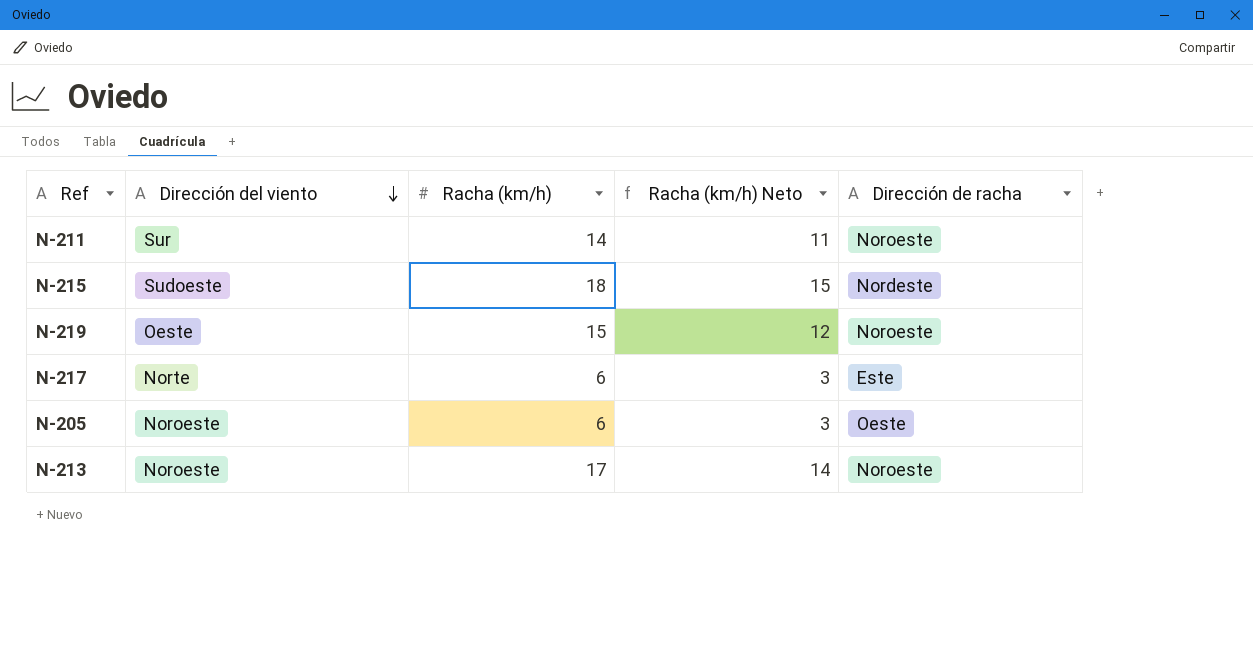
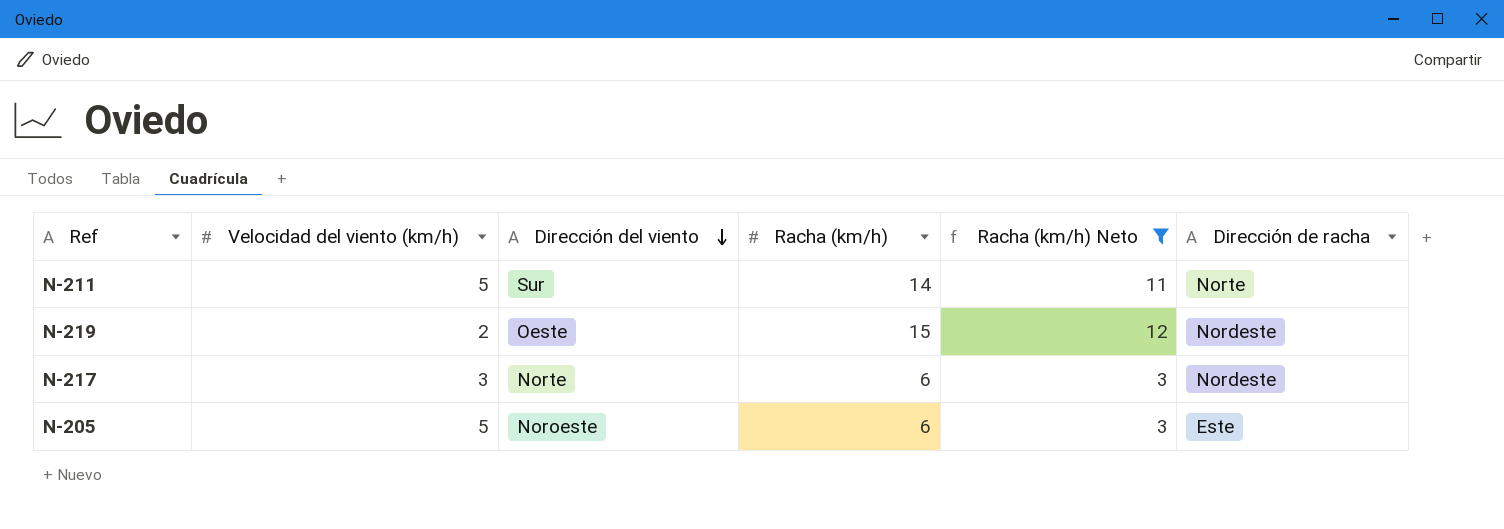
filter: none -> Racha (km/h) Neto <= 12
column Velocidad del viento (km/h) | position: none -> 2
N-211 | Dirección de racha: Noroeste -> Norte
N-219 | Dirección de racha: Noroeste -> Nordeste
N-217 | Dirección de racha: Este -> Nordeste
N-205 | Dirección de racha: Oeste -> Este

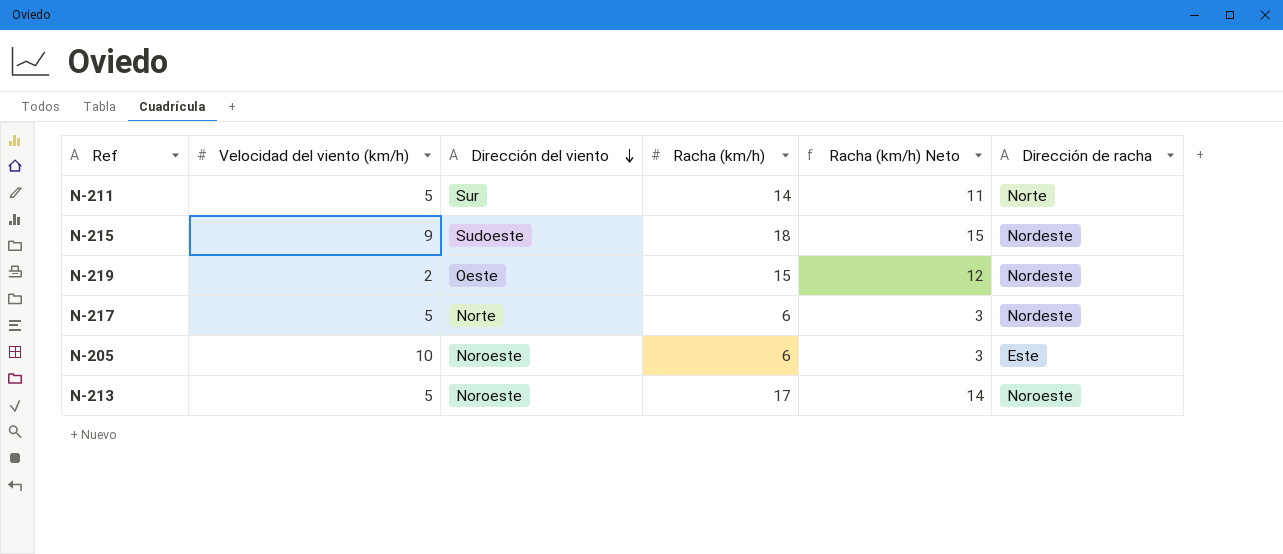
filter: Racha (km/h) Neto <= 12 -> none
N-217 | Velocidad del viento (km/h): 3 -> 5
N-205 | Velocidad del viento (km/h): 5 -> 10

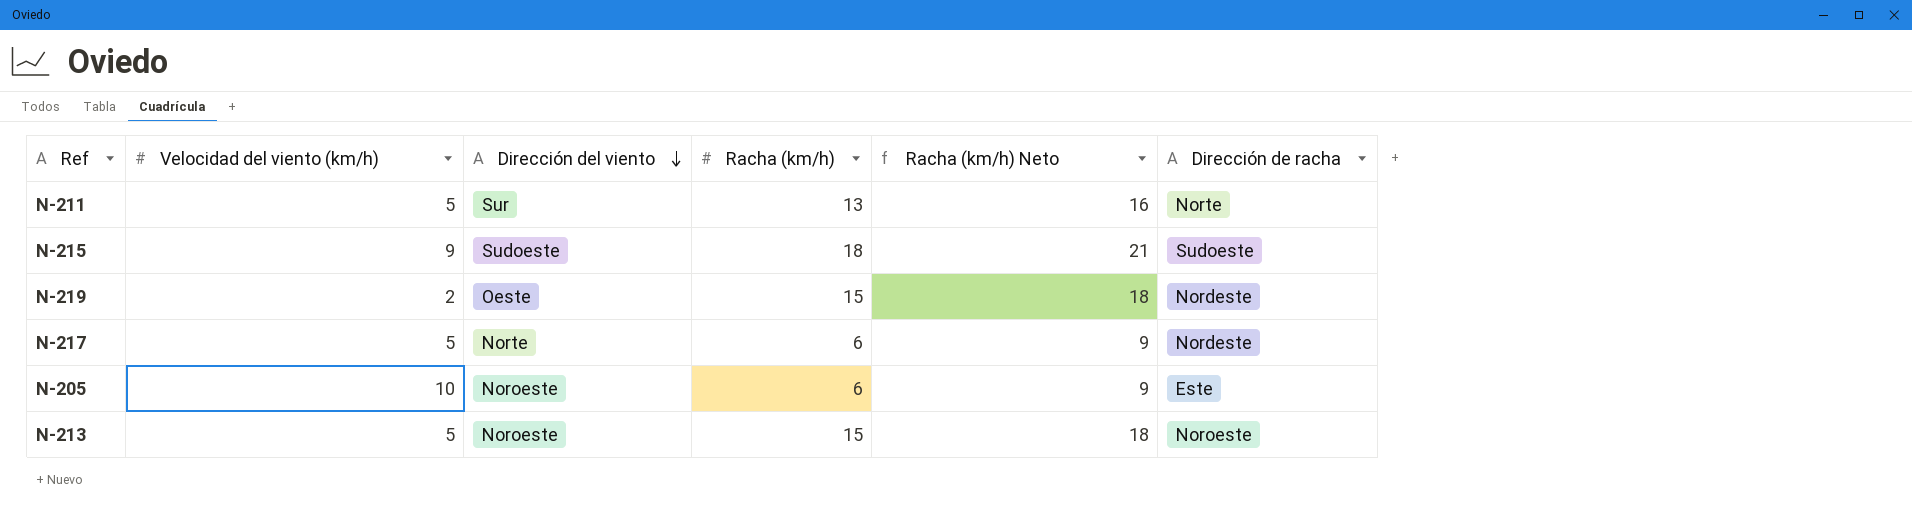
column Racha (km/h) Neto | formula: [Racha (km/h)] - 3 -> [Racha (km/h)] + 3
N-211 | Racha (km/h): 14 -> 13
N-215 | Dirección de racha: Nordeste -> Sudoeste
N-213 | Racha (km/h): 17 -> 15

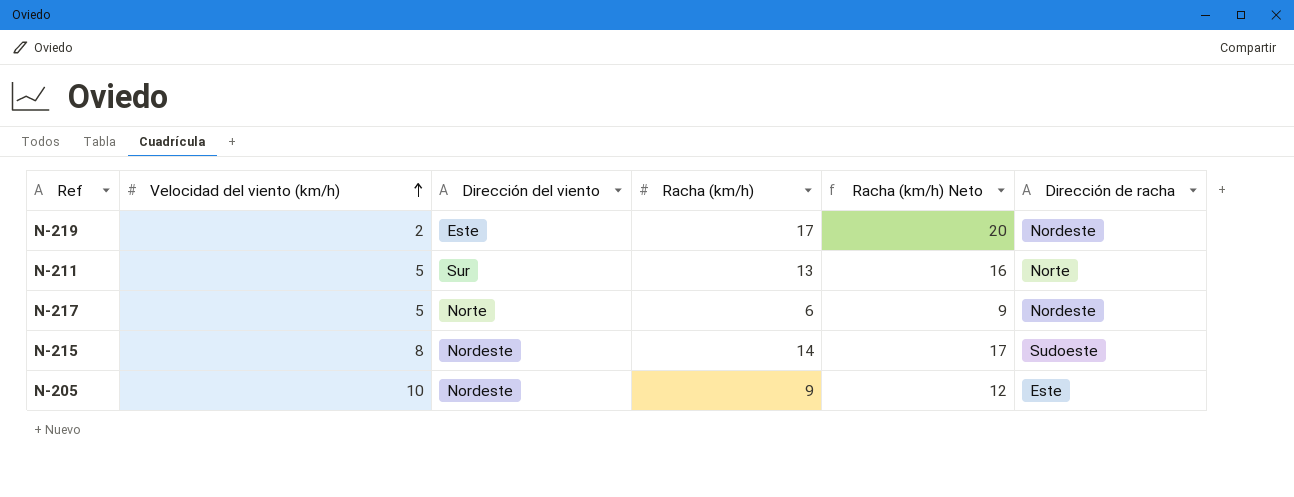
row order: Dirección del viento descending -> Velocidad del viento (km/h) ascending
row N-213: 5 | Noroeste | 15 | 18 | Noroeste -> none
N-219 | Dirección del viento: Oeste -> Este
N-219 | Racha (km/h): 15 -> 17
N-219 | Racha (km/h) Neto: 18 -> 20
N-215 | Velocidad del viento (km/h): 9 -> 8
N-215 | Dirección del viento: Sudoeste -> Nordeste
N-215 | Racha (km/h): 18 -> 14
N-215 | Racha (km/h) Neto: 21 -> 17
N-205 | Dirección del viento: Noroeste -> Nordeste
N-205 | Racha (km/h): 6 -> 9
N-205 | Racha (km/h) Neto: 9 -> 12

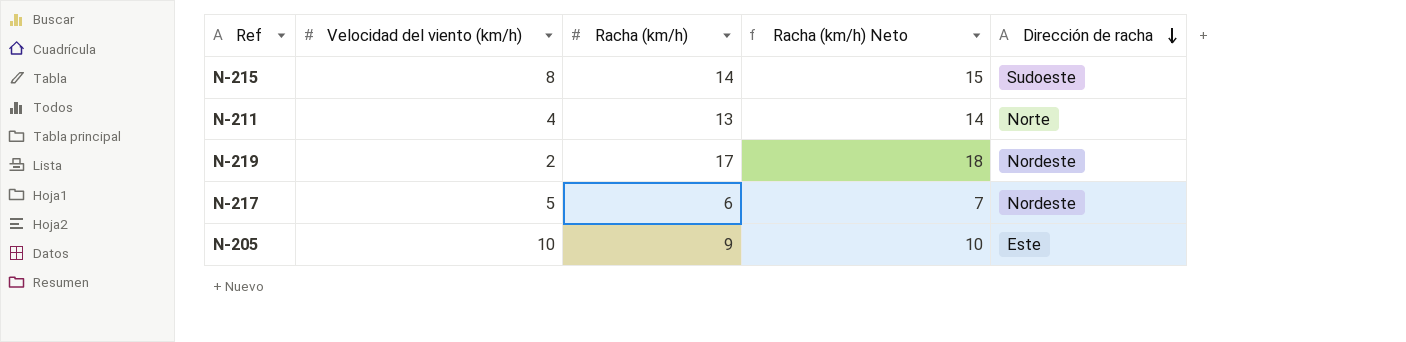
row order: Velocidad del viento (km/h) ascending -> Dirección de racha descending
column Dirección del viento | position: 3 -> none
column Racha (km/h) Neto | formula: [Racha (km/h)] + 3 -> [Racha (km/h)] + 1
N-211 | Velocidad del viento (km/h): 5 -> 4

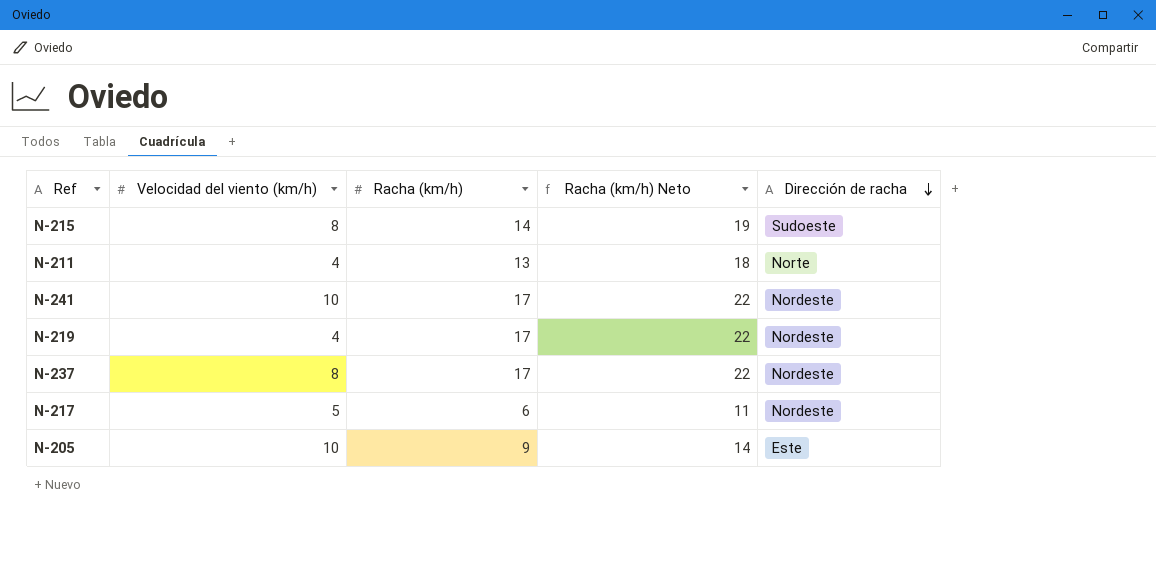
column Racha (km/h) Neto | formula: [Racha (km/h)] + 1 -> [Racha (km/h)] + 5
row N-241: none -> 10 | 17 | 22 | Nordeste
N-219 | Velocidad del viento (km/h): 2 -> 4
row N-237: none -> 8 | 17 | 22 | Nordeste

